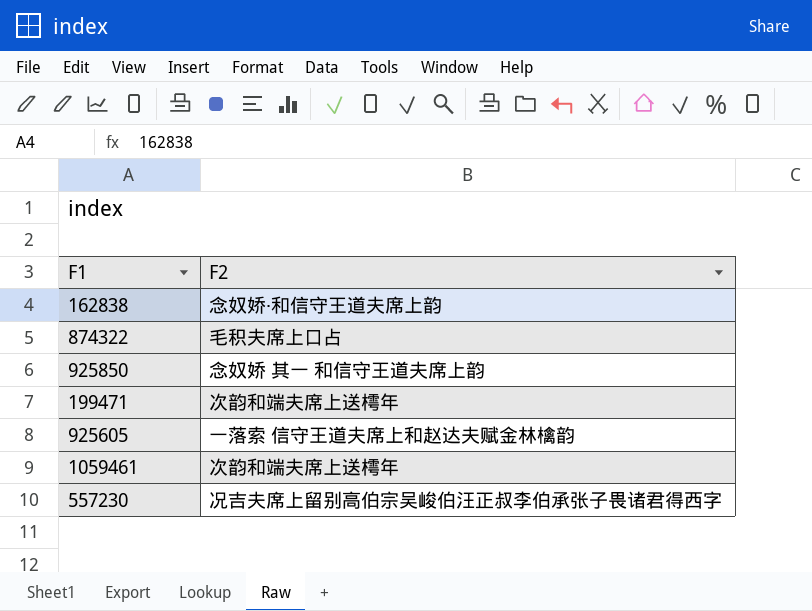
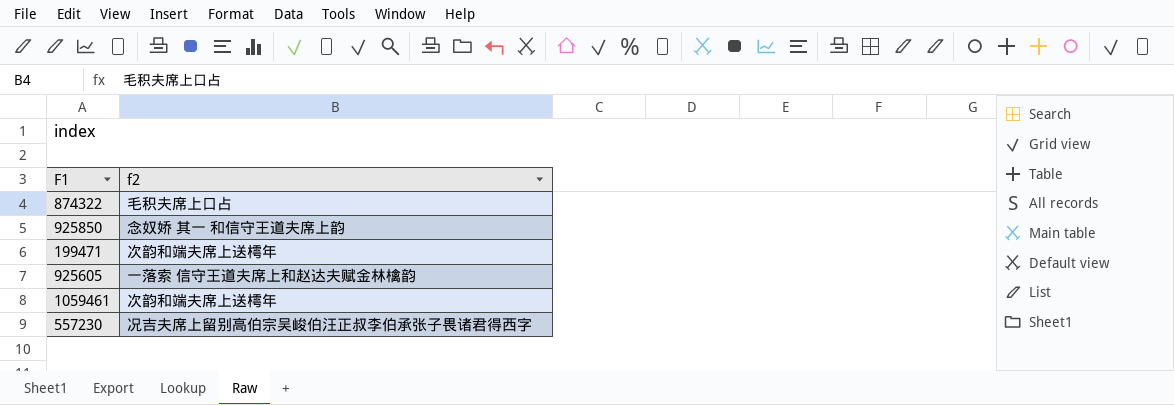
column name: F2 -> f2
row 162838: 念奴娇·和信守王道夫席上韵 -> none

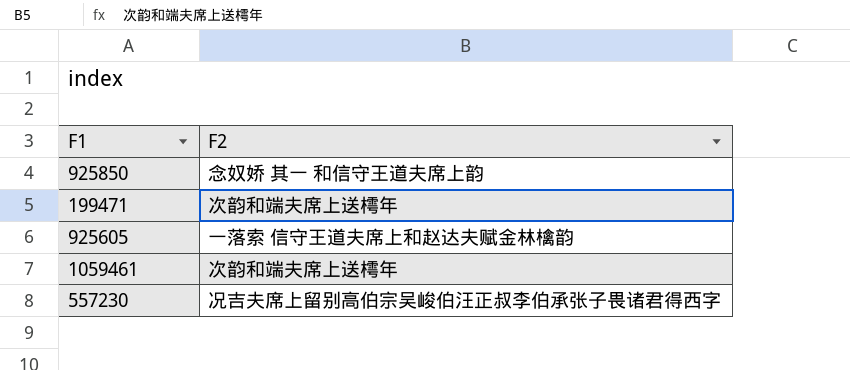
column name: f2 -> F2
row 874322: 毛积夫席上口占 -> none

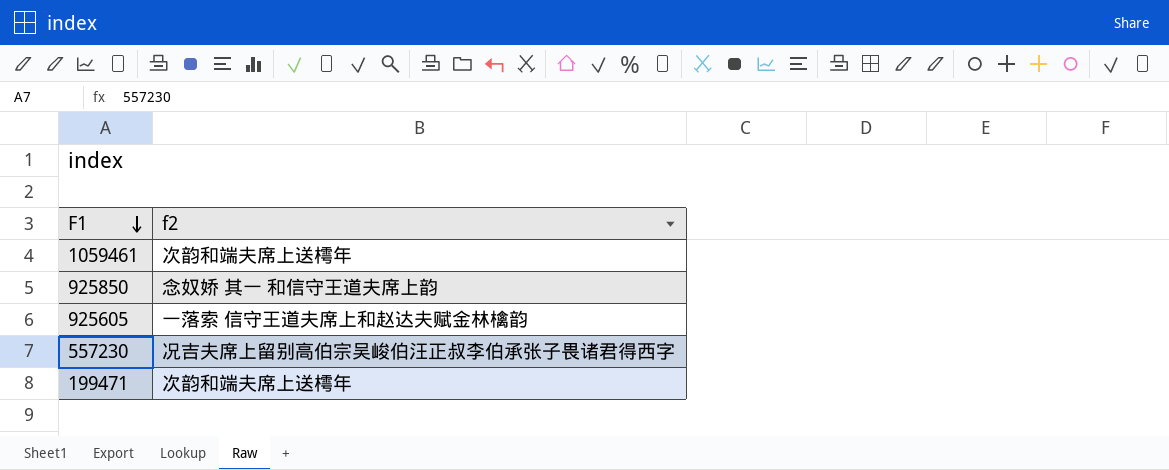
row order: none -> F1 descending
column name: F2 -> f2

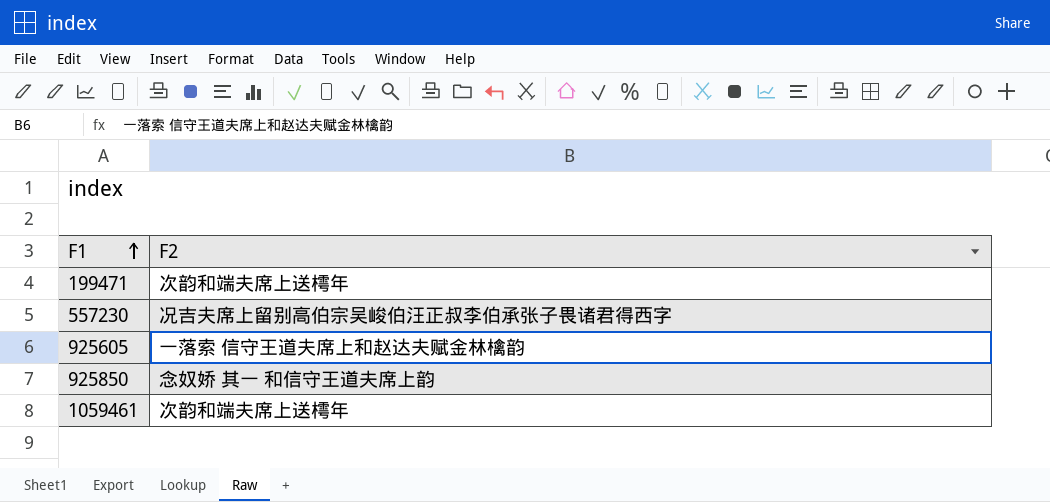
row order: F1 descending -> F1 ascending
column name: f2 -> F2

